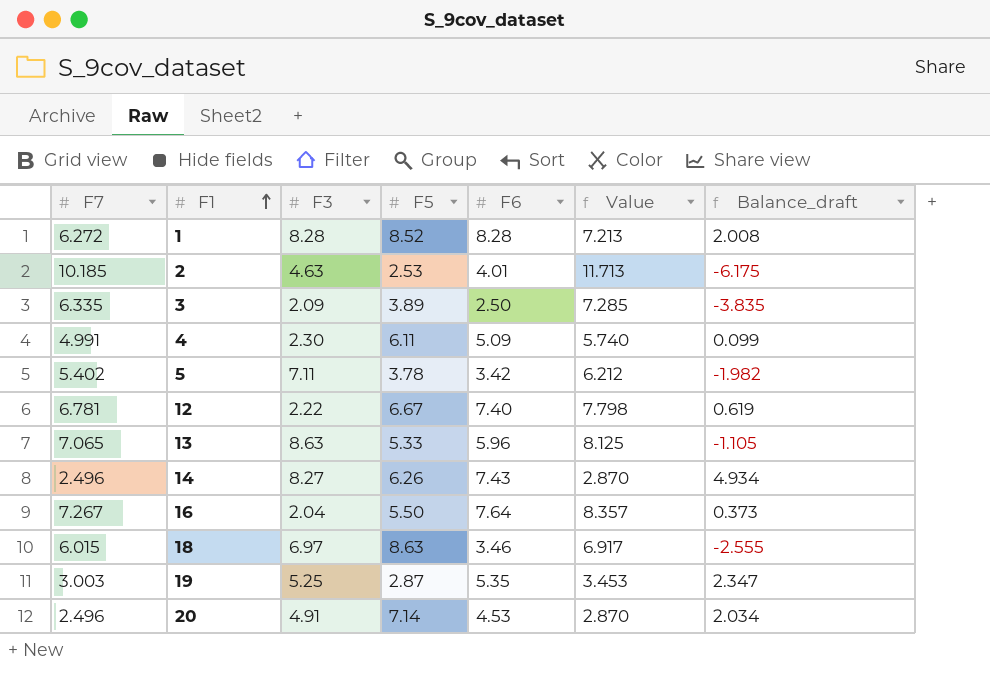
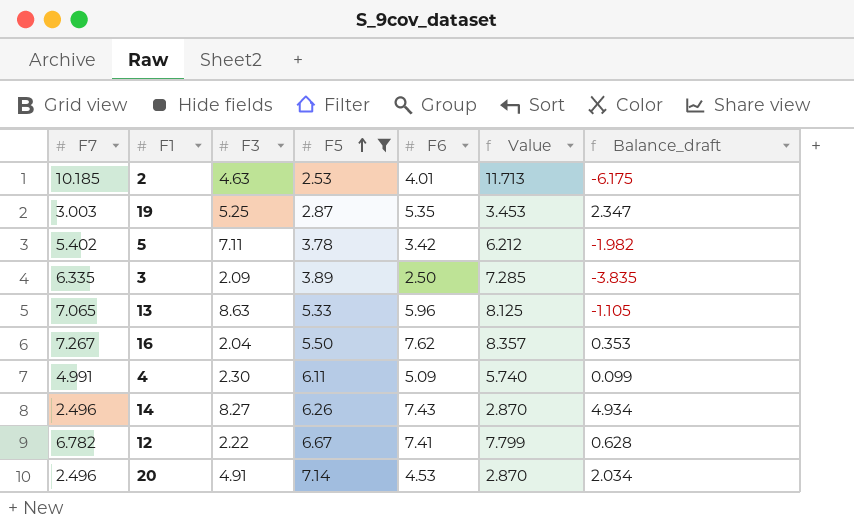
filter: none -> F5 <= 7.14
row order: F1 ascending -> F5 ascending
16 | F6: 7.64 -> 7.62
16 | Balance_draft: 0.373 -> 0.353
12 | F7: 6.781 -> 6.782
12 | F6: 7.40 -> 7.41
12 | Value: 7.798 -> 7.799
12 | Balance_draft: 0.619 -> 0.628

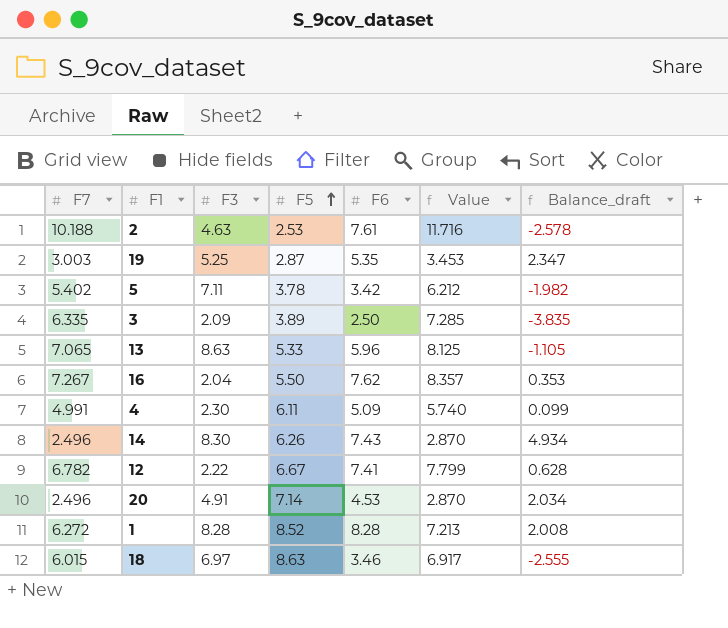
filter: F5 <= 7.14 -> none
2 | F7: 10.185 -> 10.188
2 | F6: 4.01 -> 7.61
2 | Value: 11.713 -> 11.716
2 | Balance_draft: -6.175 -> -2.578
14 | F3: 8.27 -> 8.30

